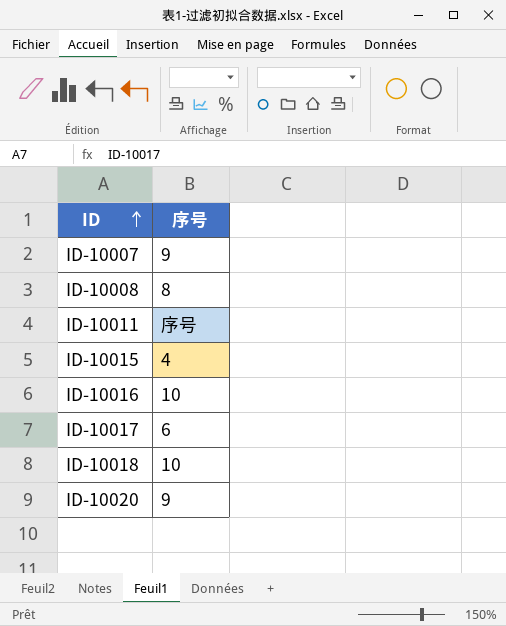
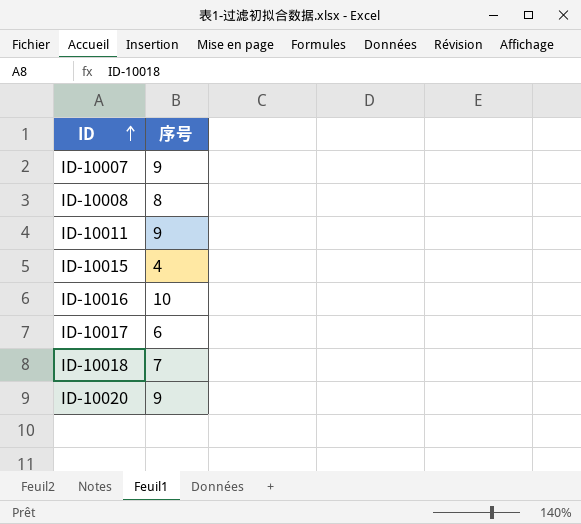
ID-10011 | 序号: 序号 -> 9
ID-10018 | 序号: 10 -> 7

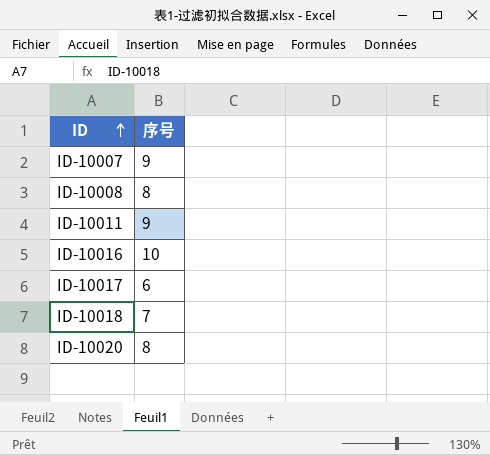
row ID-10015: 4 -> none
ID-10020 | 序号: 9 -> 8

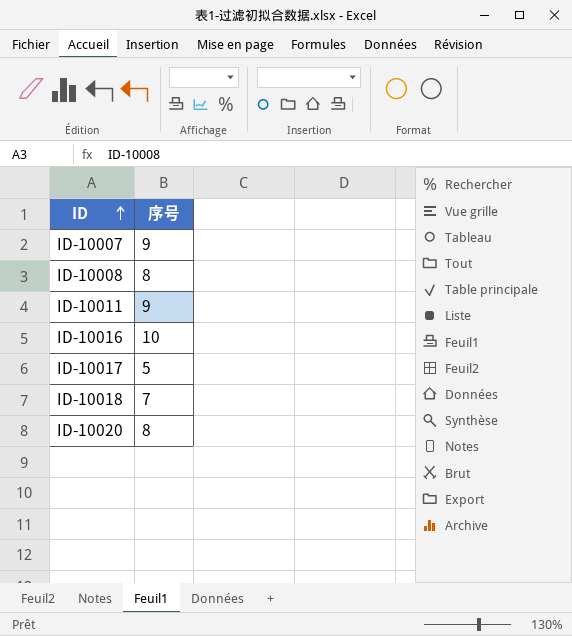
ID-10017 | 序号: 6 -> 5

